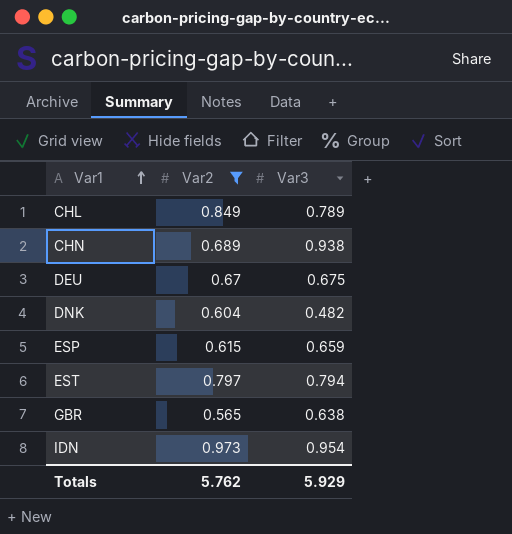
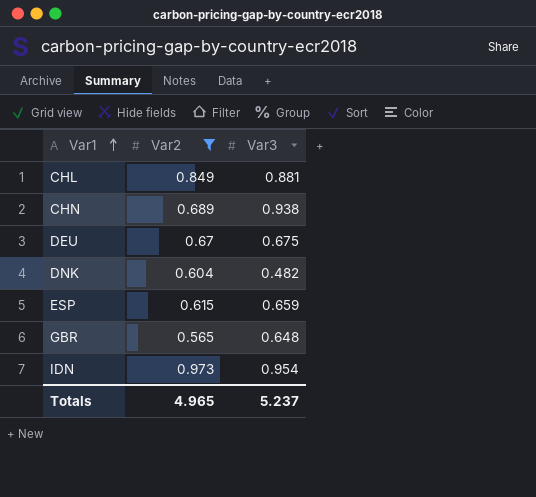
row EST: 0.797 | 0.794 -> none
CHL | Var3: 0.789 -> 0.881
GBR | Var3: 0.638 -> 0.648
Totals | Var2: 5.762 -> 4.965
Totals | Var3: 5.929 -> 5.237

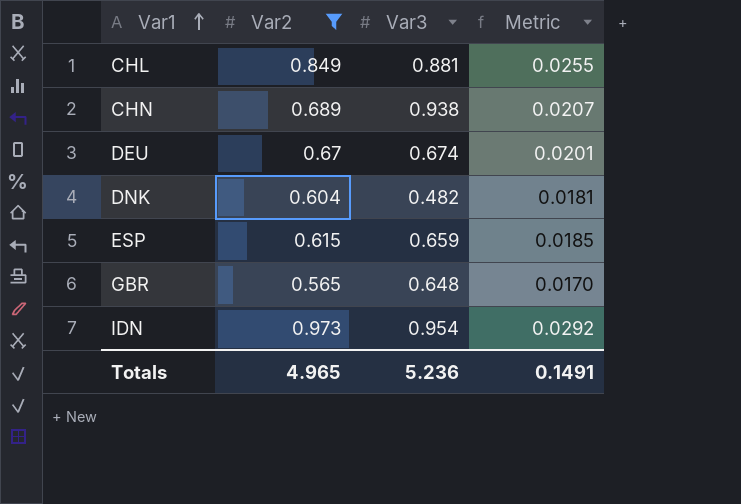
column Metric | formula: none -> [Var2] * 0.03
DEU | Var3: 0.675 -> 0.674
Totals | Var3: 5.237 -> 5.236

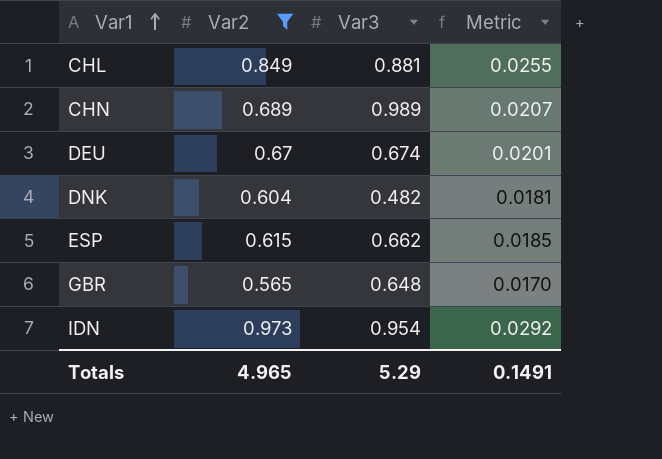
CHN | Var3: 0.938 -> 0.989
ESP | Var3: 0.659 -> 0.662
Totals | Var3: 5.236 -> 5.29

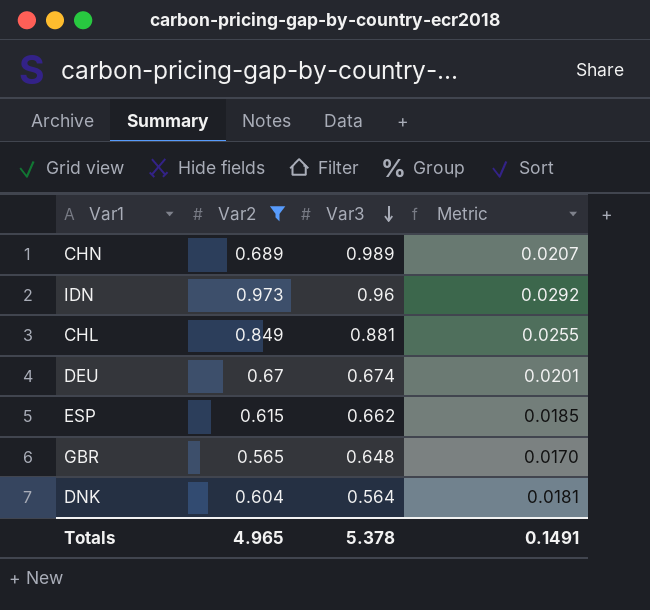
row order: Var1 ascending -> Var3 descending
IDN | Var3: 0.954 -> 0.96
DNK | Var3: 0.482 -> 0.564
Totals | Var3: 5.29 -> 5.378

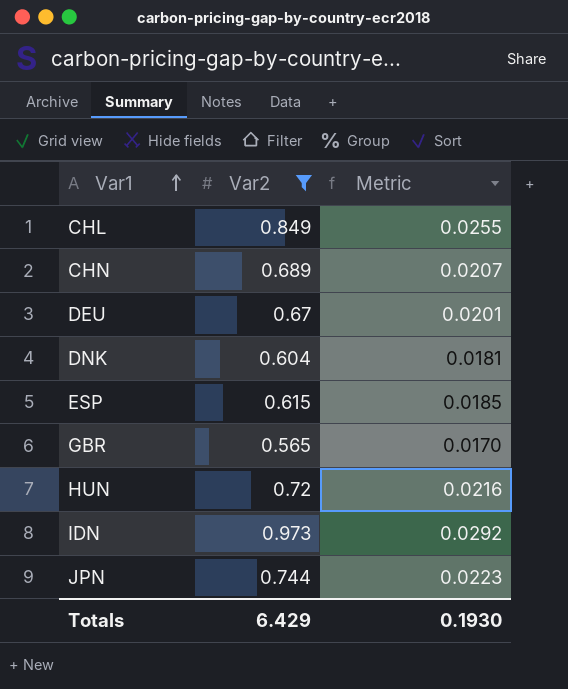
row order: Var3 descending -> Var1 ascending
column Var3 | position: 3 -> none
row HUN: none -> 0.72 | 0.0216
row JPN: none -> 0.744 | 0.0223
Totals | Var2: 4.965 -> 6.429
Totals | Metric: 0.1491 -> 0.1930

